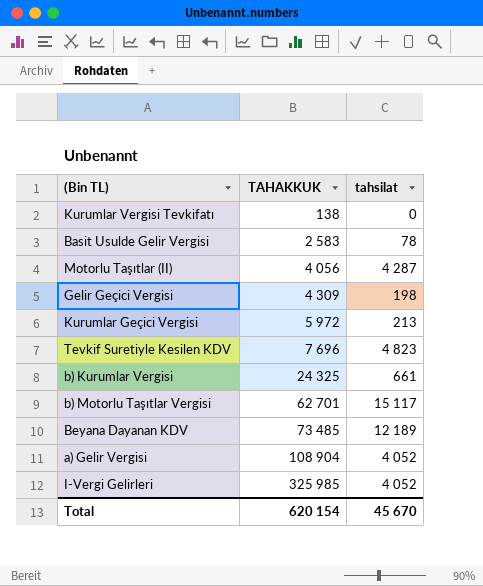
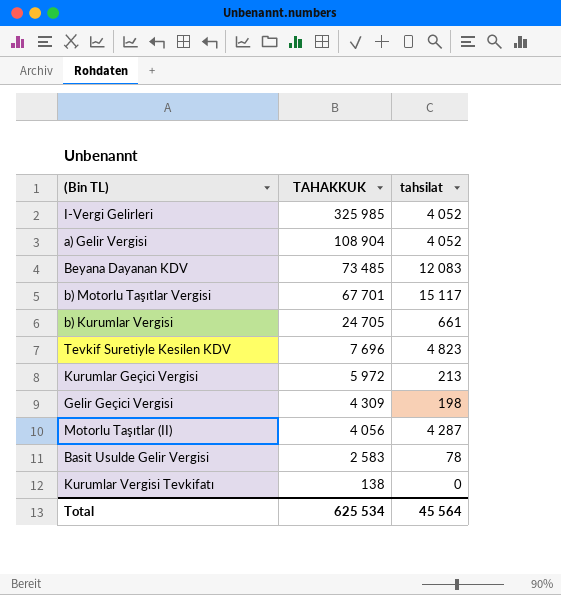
row order: TAHAKKUK ascending -> TAHAKKUK descending
Beyana Dayanan KDV | tahsilat: 12 189 -> 12 083
b) Motorlu Taşıtlar Vergisi | TAHAKKUK: 62 701 -> 67 701
b) Kurumlar Vergisi | TAHAKKUK: 24 325 -> 24 705
Total | TAHAKKUK: 620 154 -> 625 534
Total | tahsilat: 45 670 -> 45 564

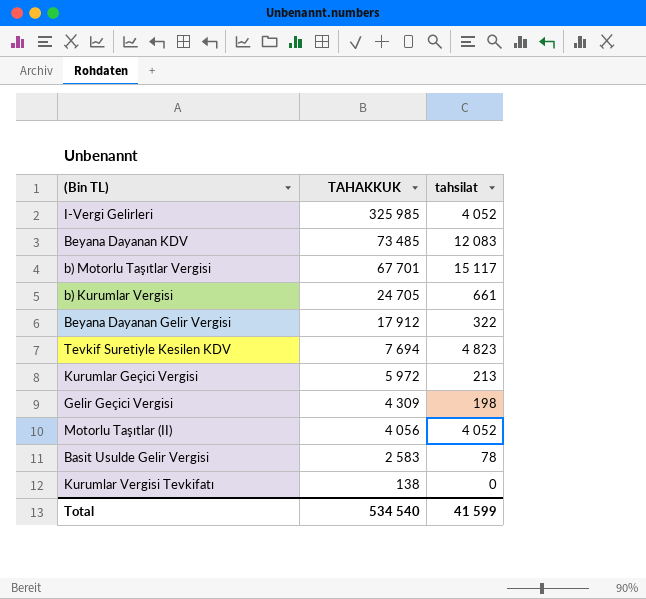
row a) Gelir Vergisi: 108 904 | 4 052 -> none
row Beyana Dayanan Gelir Vergisi: none -> 17 912 | 322
Tevkif Suretiyle Kesilen KDV | TAHAKKUK: 7 696 -> 7 694
Motorlu Taşıtlar (II) | tahsilat: 4 287 -> 4 052
Total | TAHAKKUK: 625 534 -> 534 540
Total | tahsilat: 45 564 -> 41 599

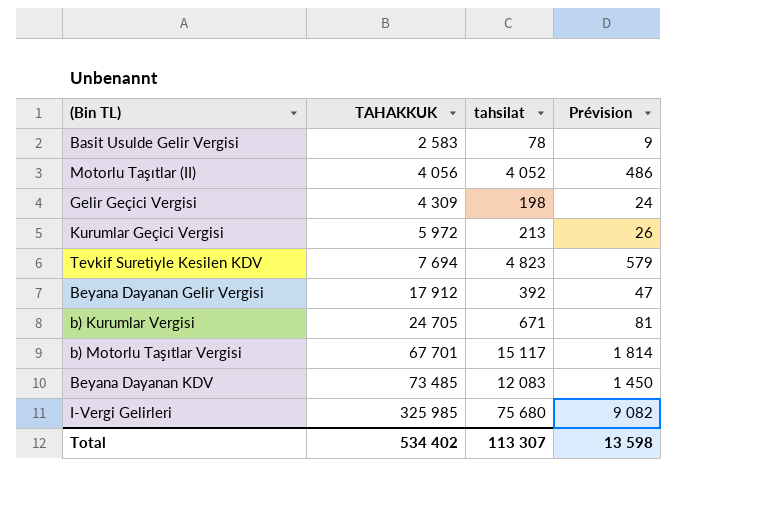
row order: TAHAKKUK descending -> TAHAKKUK ascending
column Prévision | formula: none -> [tahsilat] * 0,12
row Kurumlar Vergisi Tevkifatı: 138 | 0 -> none
Beyana Dayanan Gelir Vergisi | tahsilat: 322 -> 392
b) Kurumlar Vergisi | tahsilat: 661 -> 671
I-Vergi Gelirleri | tahsilat: 4 052 -> 75 680
Total | TAHAKKUK: 534 540 -> 534 402
Total | tahsilat: 41 599 -> 113 307

